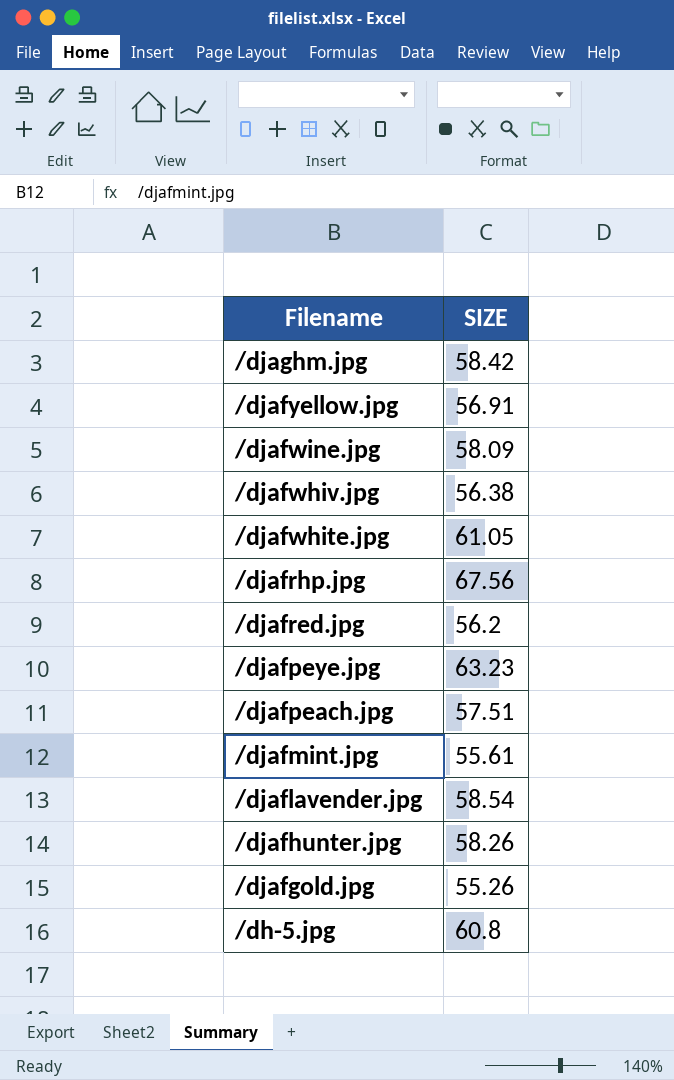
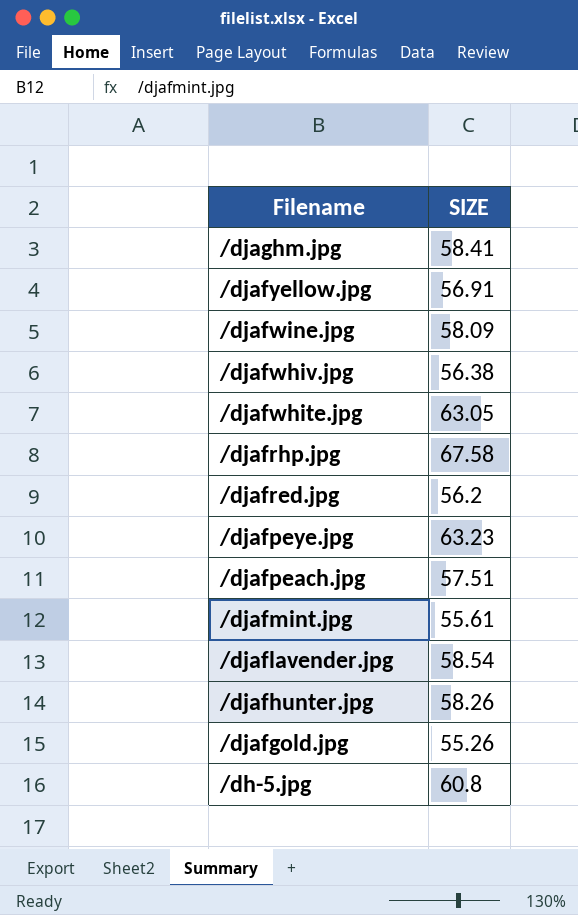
/djaghm.jpg | SIZE: 58.42 -> 58.41
/djafwhite.jpg | SIZE: 61.05 -> 63.05
/djafrhp.jpg | SIZE: 67.56 -> 67.58

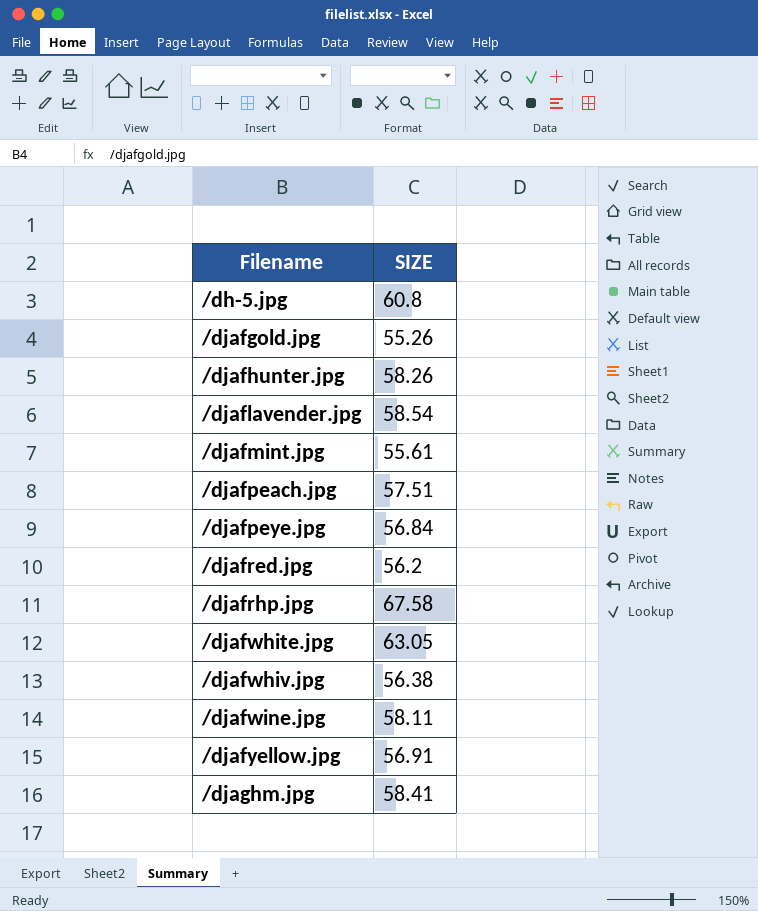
row order: Filename descending -> Filename ascending
/djafpeye.jpg | SIZE: 63.23 -> 56.84
/djafwine.jpg | SIZE: 58.09 -> 58.11

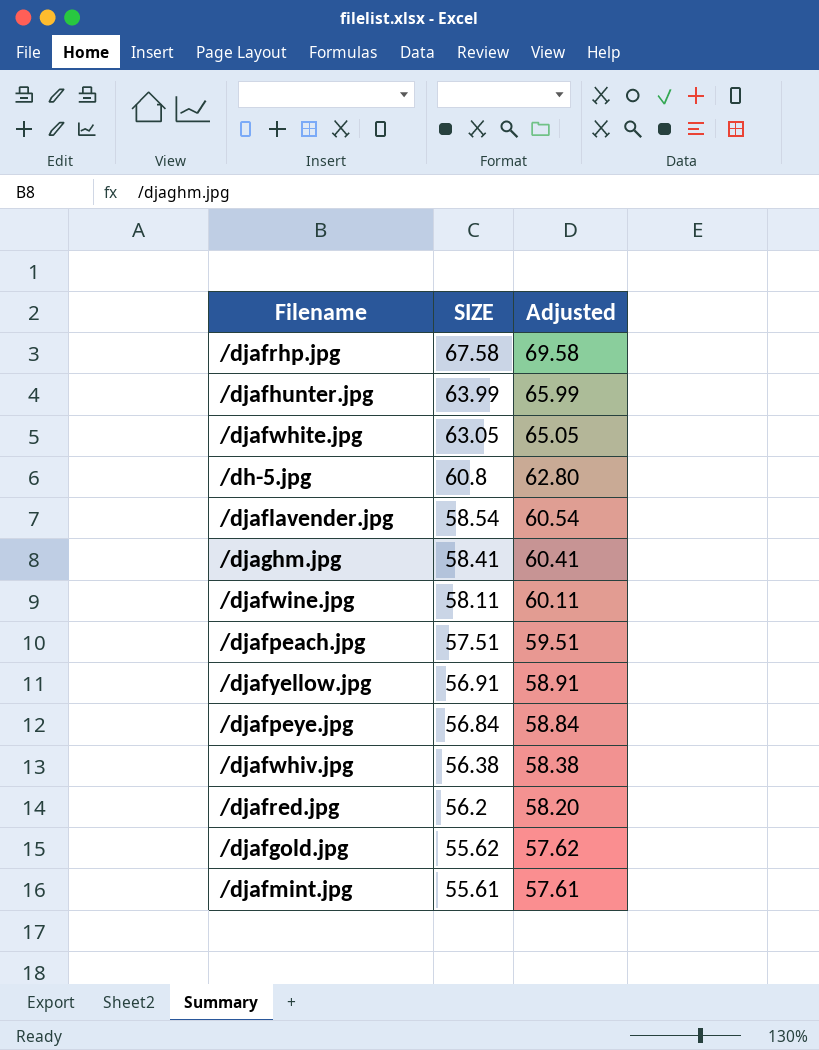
row order: Filename ascending -> SIZE descending
column Adjusted | formula: none -> [SIZE] + 2
/djafhunter.jpg | SIZE: 58.26 -> 63.99
/djafgold.jpg | SIZE: 55.26 -> 55.62

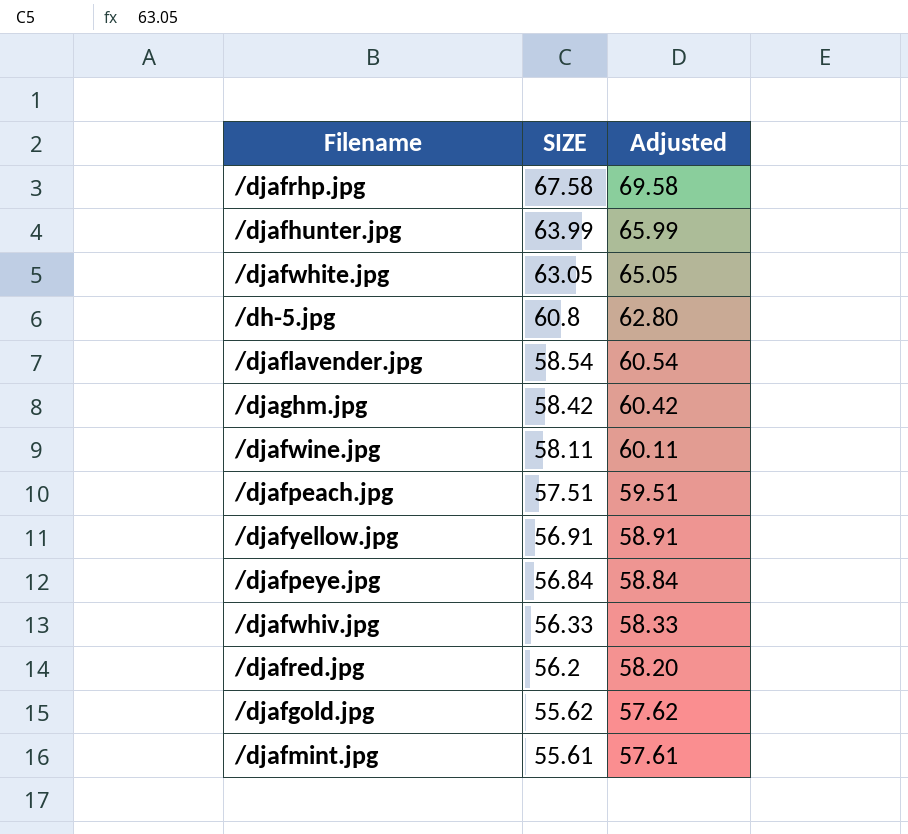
/djaghm.jpg | SIZE: 58.41 -> 58.42
/djaghm.jpg | Adjusted: 60.41 -> 60.42
/djafwhiv.jpg | SIZE: 56.38 -> 56.33
/djafwhiv.jpg | Adjusted: 58.38 -> 58.33

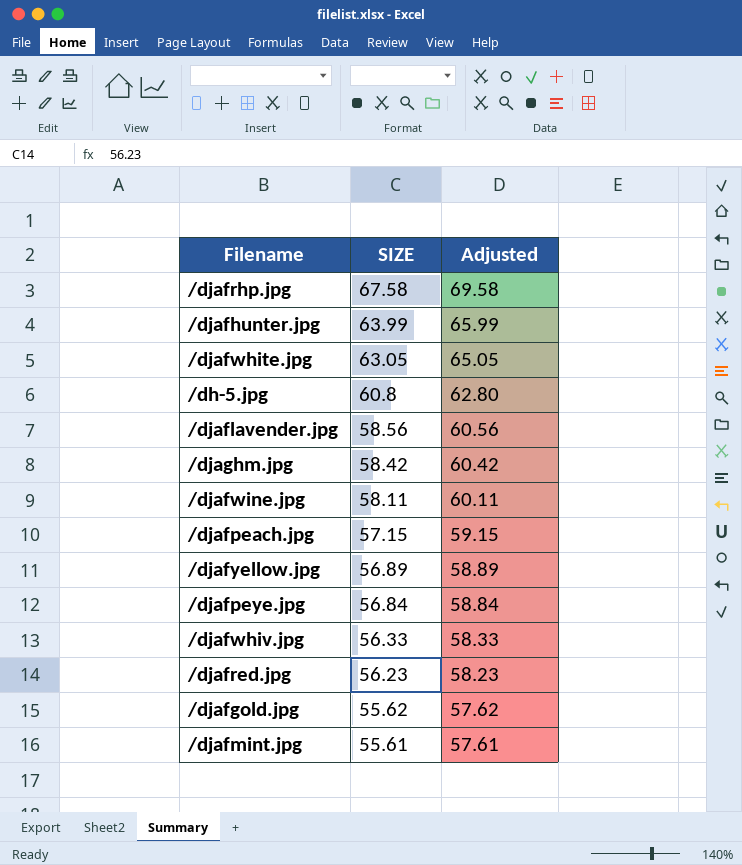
/djaflavender.jpg | SIZE: 58.54 -> 58.56
/djaflavender.jpg | Adjusted: 60.54 -> 60.56
/djafpeach.jpg | SIZE: 57.51 -> 57.15
/djafpeach.jpg | Adjusted: 59.51 -> 59.15
/djafyellow.jpg | SIZE: 56.91 -> 56.89
/djafyellow.jpg | Adjusted: 58.91 -> 58.89
/djafred.jpg | SIZE: 56.2 -> 56.23
/djafred.jpg | Adjusted: 58.20 -> 58.23

